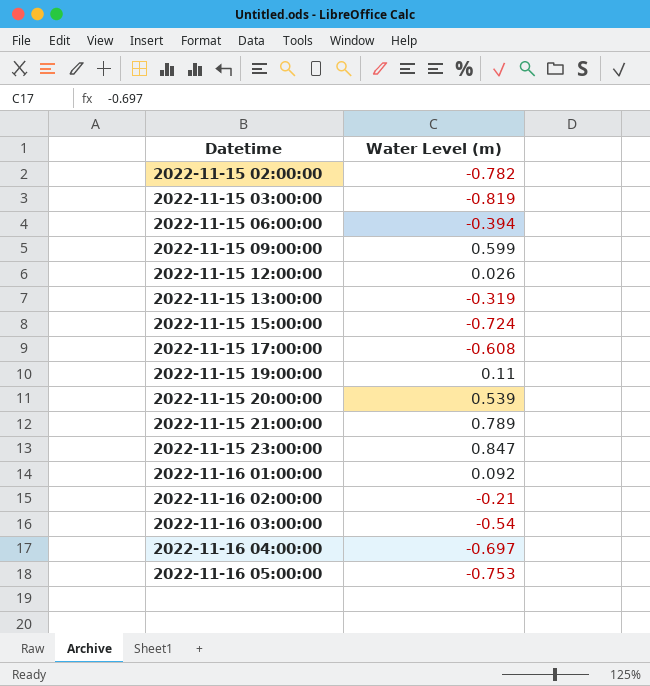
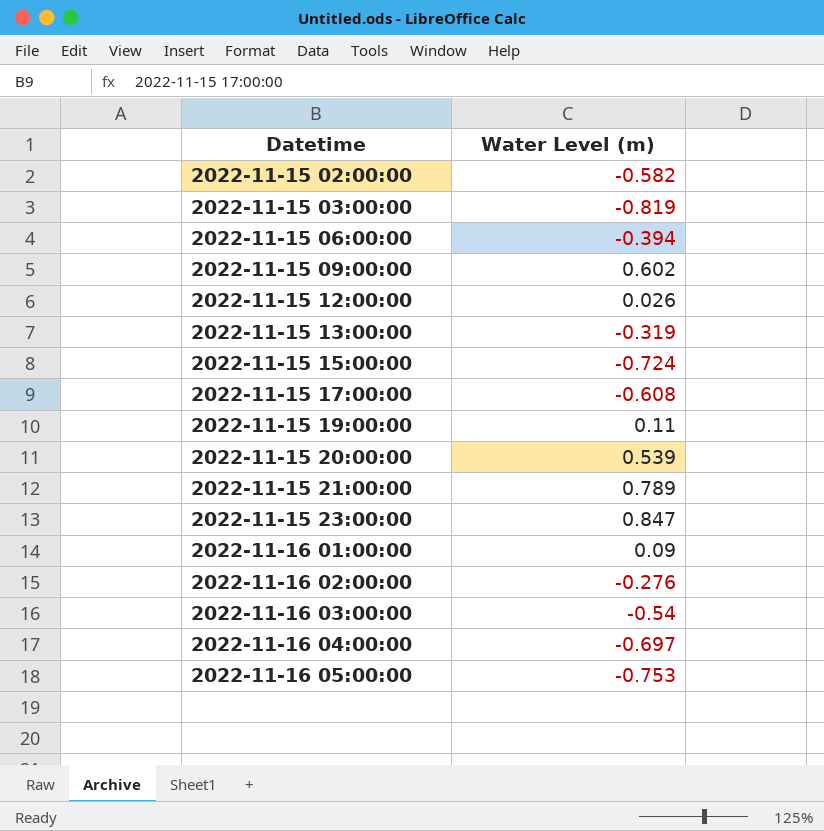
2022-11-15 02:00:00 | Water Level (m): -0.782 -> -0.582
2022-11-15 09:00:00 | Water Level (m): 0.599 -> 0.602
2022-11-16 01:00:00 | Water Level (m): 0.092 -> 0.09
2022-11-16 02:00:00 | Water Level (m): -0.21 -> -0.276

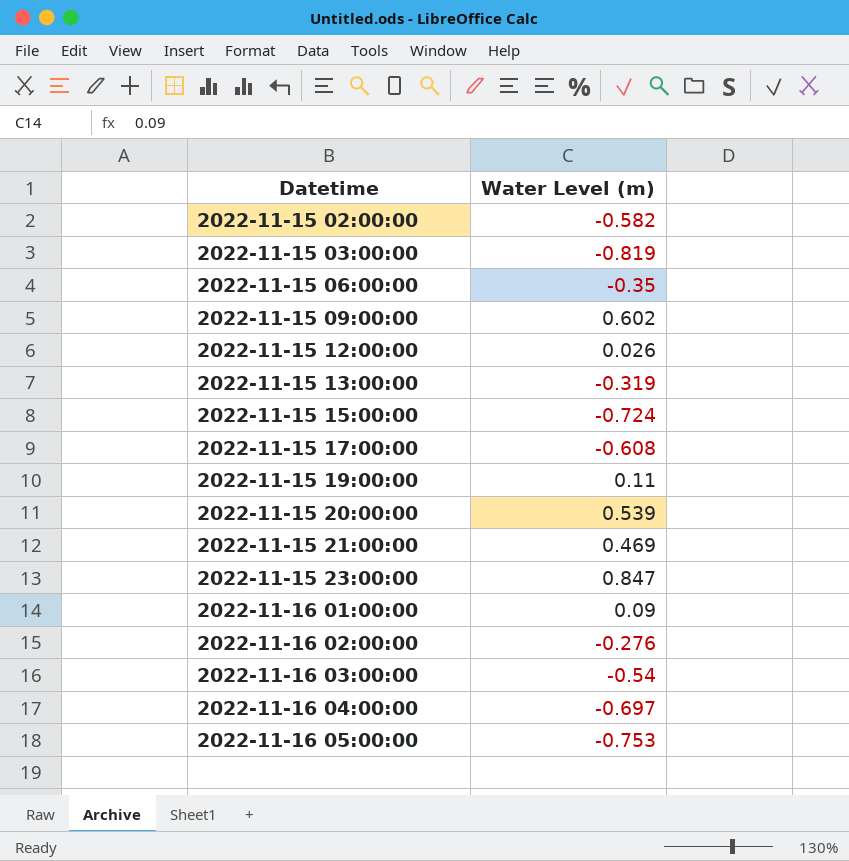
2022-11-15 06:00:00 | Water Level (m): -0.394 -> -0.35
2022-11-15 21:00:00 | Water Level (m): 0.789 -> 0.469

